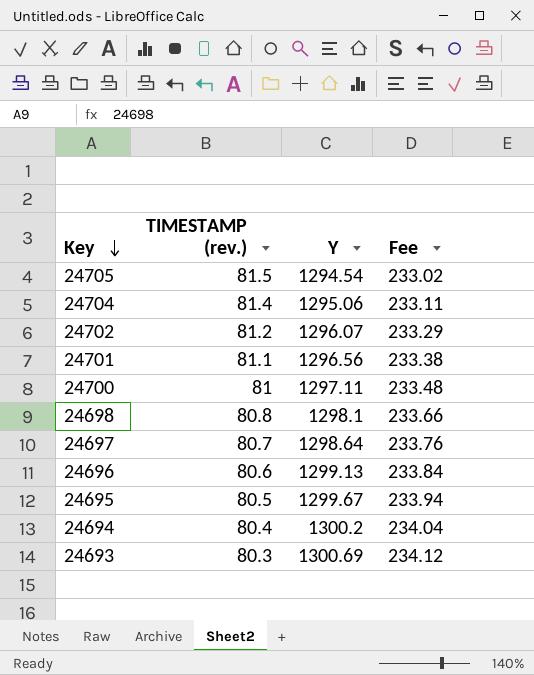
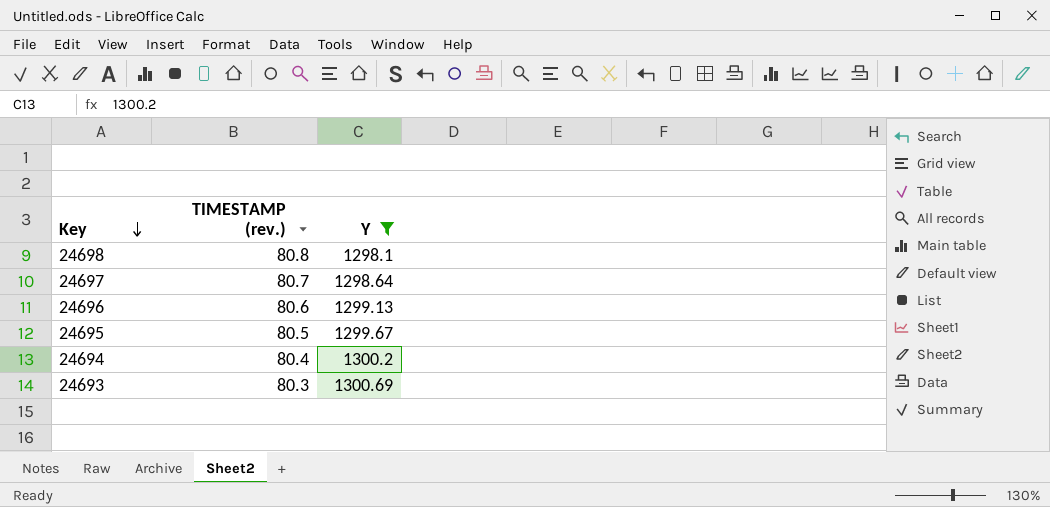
filter: none -> Y >= 1298.1
column Fee | formula: [Y] * 0.18 -> none

